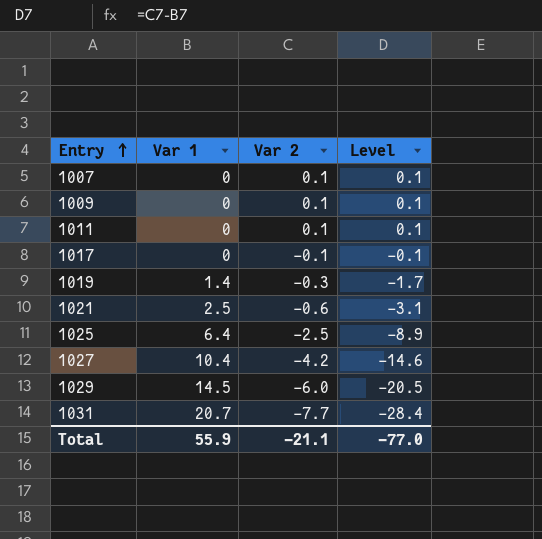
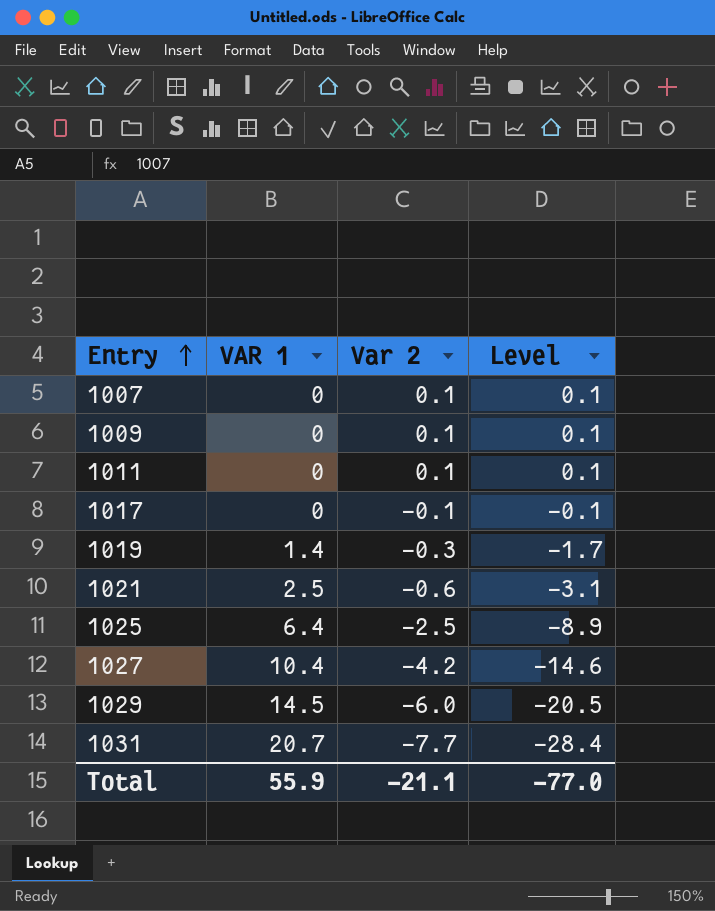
column name: Var 1 -> VAR 1

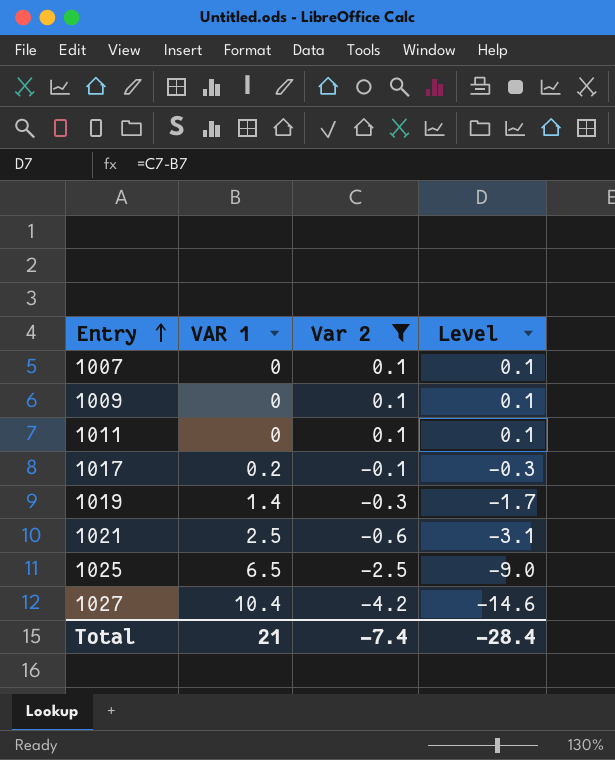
filter: none -> Var 2 >= -4.2
1017 | VAR 1: 0 -> 0.2
1017 | Level: -0.1 -> -0.3
1025 | VAR 1: 6.4 -> 6.5
1025 | Level: -8.9 -> -9.0
Total | VAR 1: 55.9 -> 21
Total | Var 2: -21.1 -> -7.4
Total | Level: -77.0 -> -28.4

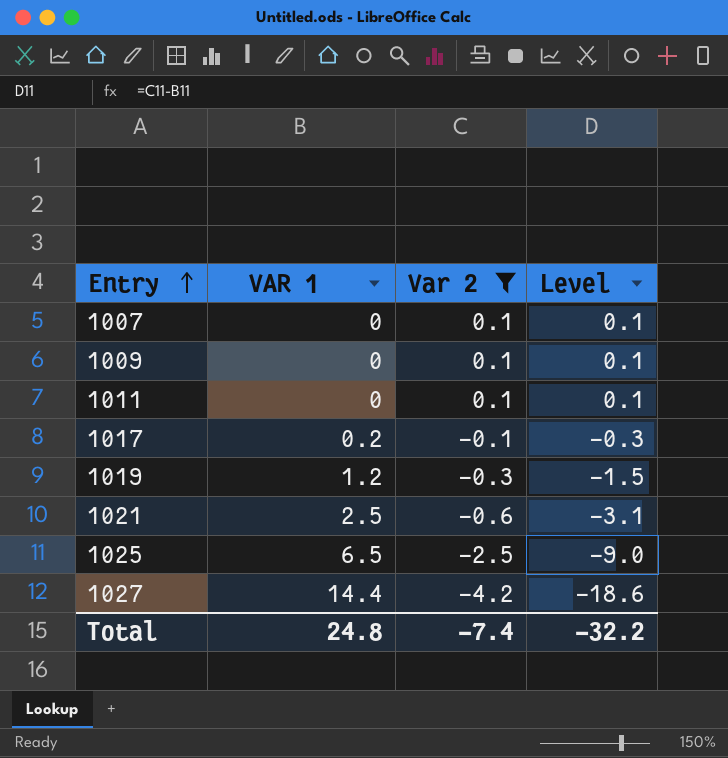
1019 | VAR 1: 1.4 -> 1.2
1019 | Level: -1.7 -> -1.5
1027 | VAR 1: 10.4 -> 14.4
1027 | Level: -14.6 -> -18.6
Total | VAR 1: 21 -> 24.8
Total | Level: -28.4 -> -32.2

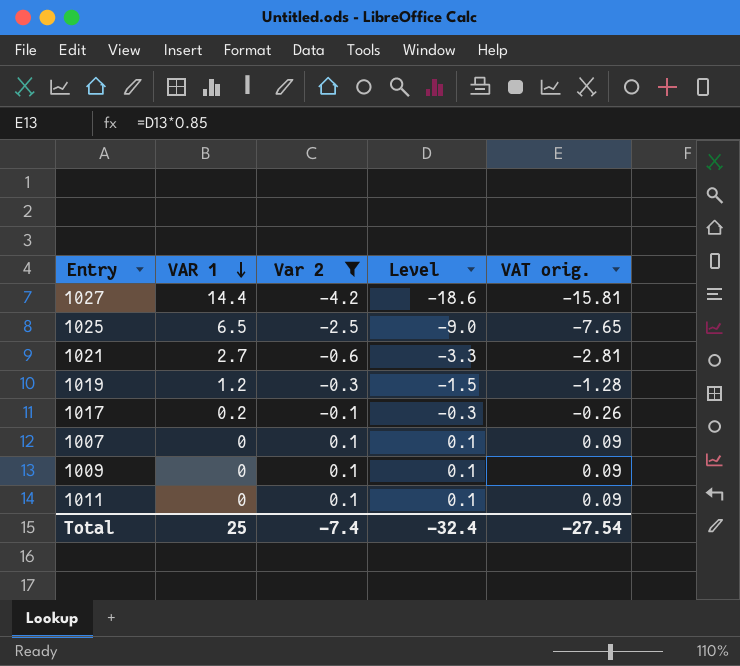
row order: Entry ascending -> VAR 1 descending
column VAT orig. | formula: none -> [Level] * 0.85
1021 | VAR 1: 2.5 -> 2.7
1021 | Level: -3.1 -> -3.3
Total | VAR 1: 24.8 -> 25
Total | Level: -32.2 -> -32.4

